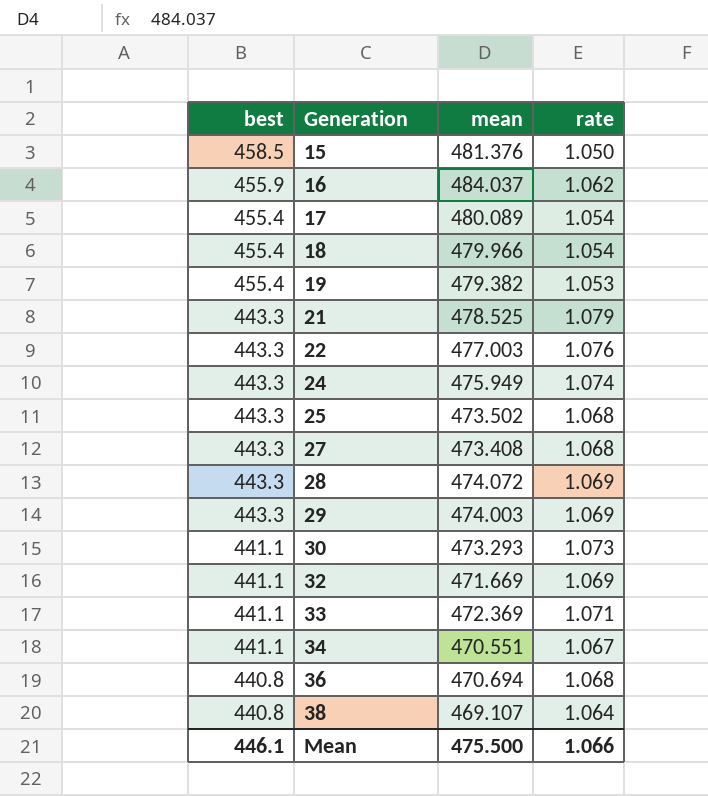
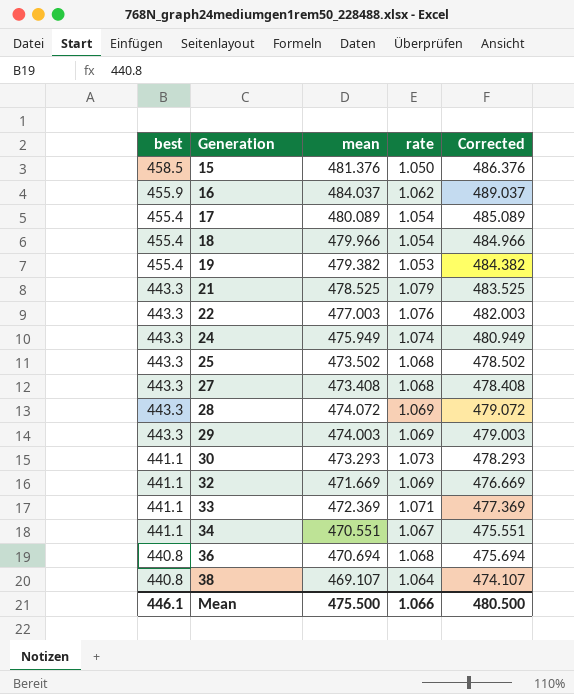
column Corrected | formula: none -> [mean] + 5

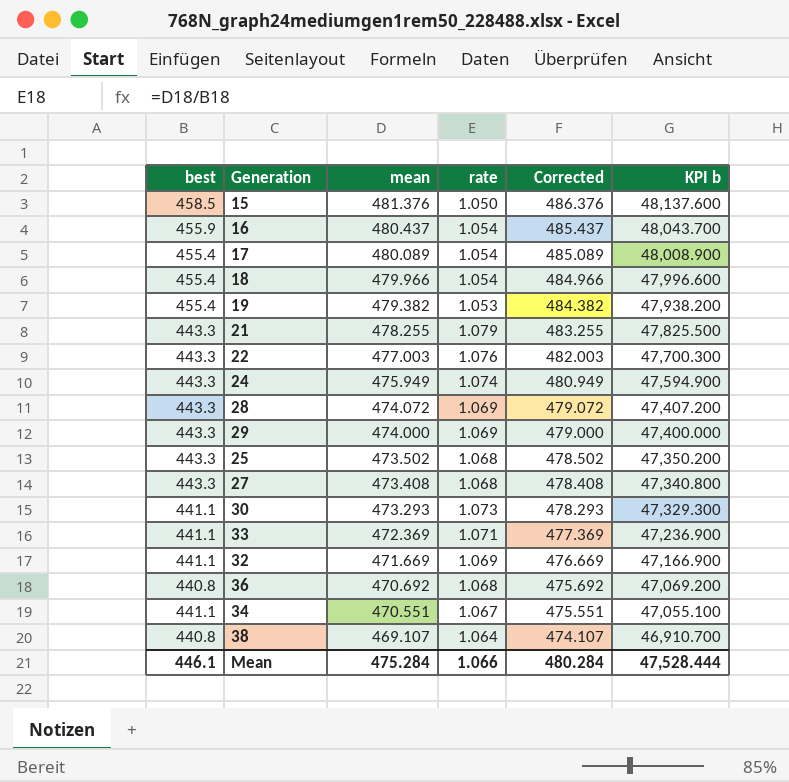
row order: best descending -> mean descending
column KPI b | formula: none -> [mean] * 100
16 | mean: 484.037 -> 480.437
16 | rate: 1.062 -> 1.054
16 | Corrected: 489.037 -> 485.437
21 | mean: 478.525 -> 478.255
21 | Corrected: 483.525 -> 483.255
29 | mean: 474.003 -> 474.000
29 | Corrected: 479.003 -> 479.000
36 | mean: 470.694 -> 470.692
36 | Corrected: 475.694 -> 475.692
Mean | mean: 475.500 -> 475.284
Mean | Corrected: 480.500 -> 480.284

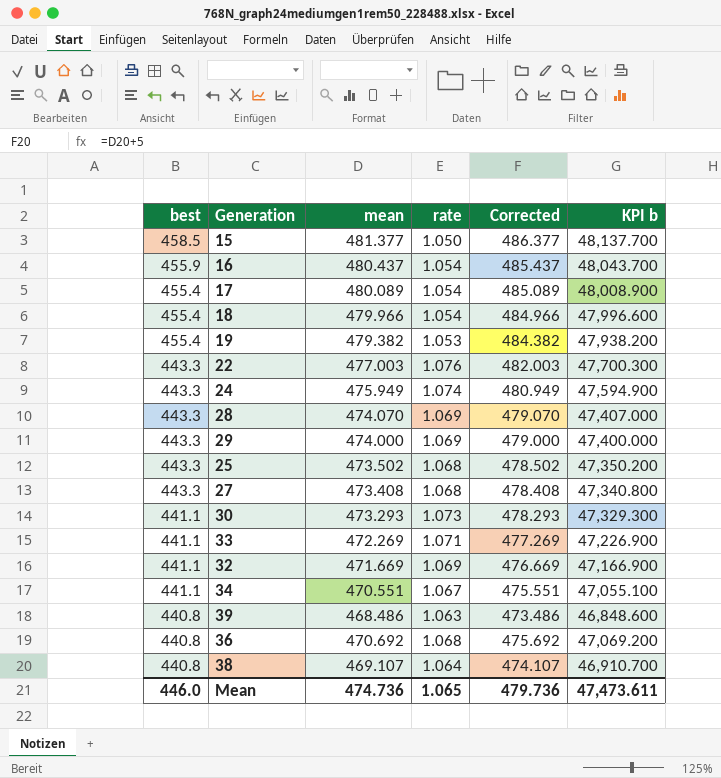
row order: mean descending -> best descending
row 21: 443.3 | 478.255 | 1.079 | 483.255 | 47,825.500 -> none
15 | mean: 481.376 -> 481.377
15 | Corrected: 486.376 -> 486.377
15 | KPI b: 48,137.600 -> 48,137.700
28 | mean: 474.072 -> 474.070
28 | Corrected: 479.072 -> 479.070
28 | KPI b: 47,407.200 -> 47,407.000
33 | mean: 472.369 -> 472.269
33 | Corrected: 477.369 -> 477.269
33 | KPI b: 47,236.900 -> 47,226.900
row 39: none -> 440.8 | 468.486 | 1.063 | 473.486 | 46,848.600
Mean | best: 446.1 -> 446.0
Mean | mean: 475.284 -> 474.736
Mean | rate: 1.066 -> 1.065
Mean | Corrected: 480.284 -> 479.736
Mean | KPI b: 47,528.444 -> 47,473.611

